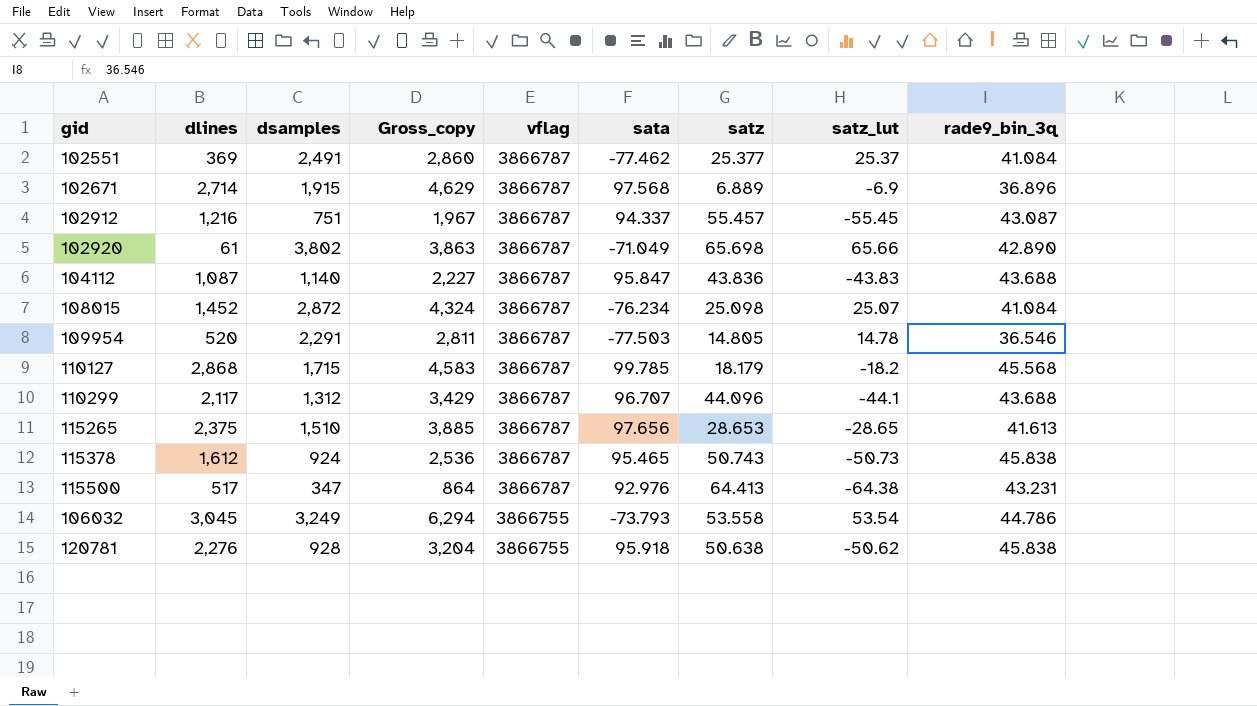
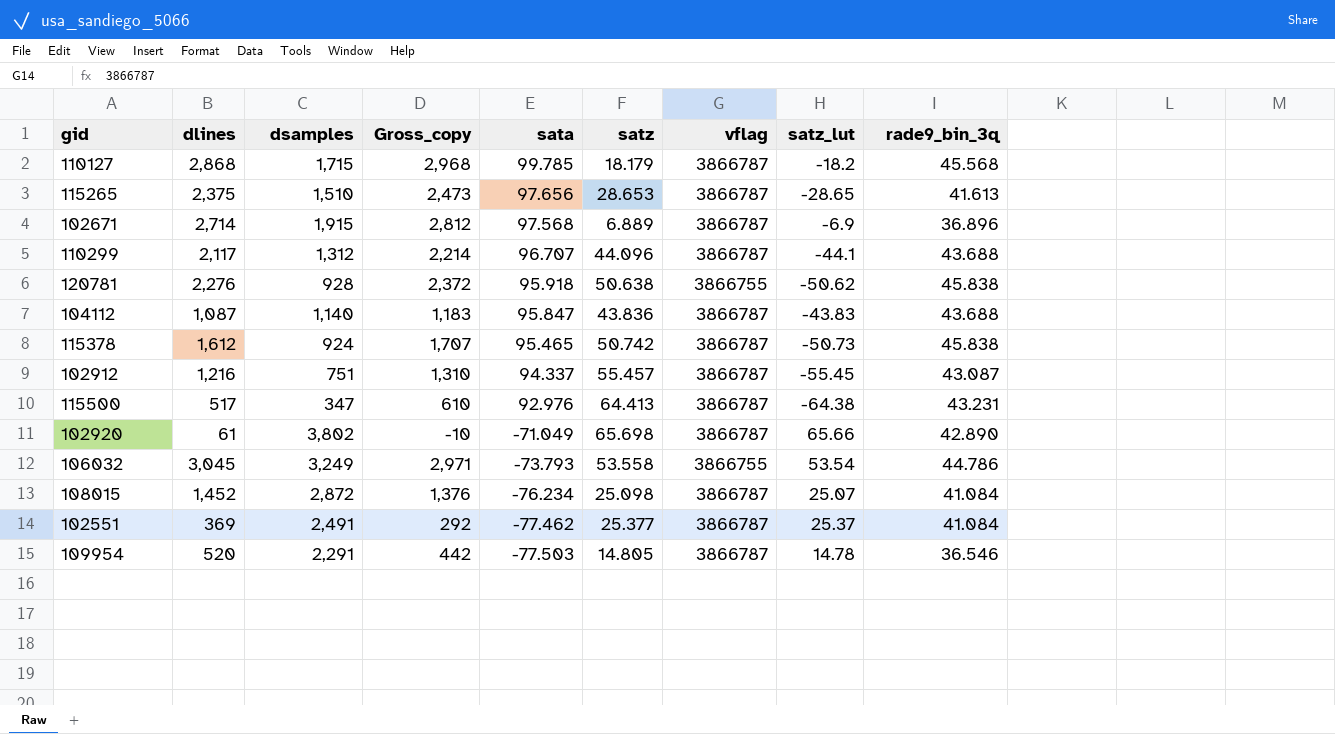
row order: vflag descending -> sata descending
column Gross_copy | formula: [dlines] + [dsamples] -> [dlines] + [sata]
column vflag | position: 5 -> 7
115378 | satz: 50.743 -> 50.742

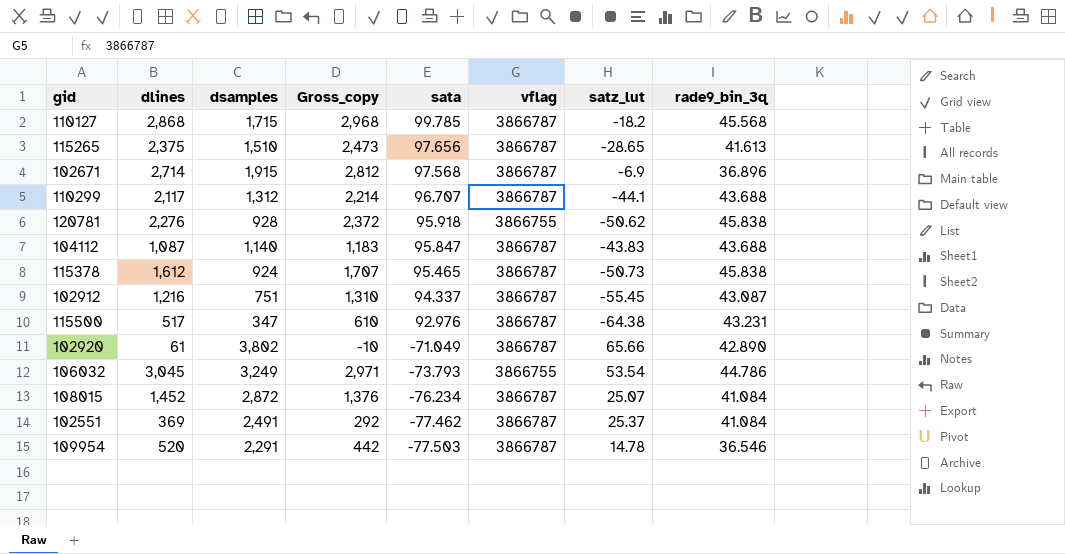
column satz | position: 6 -> none

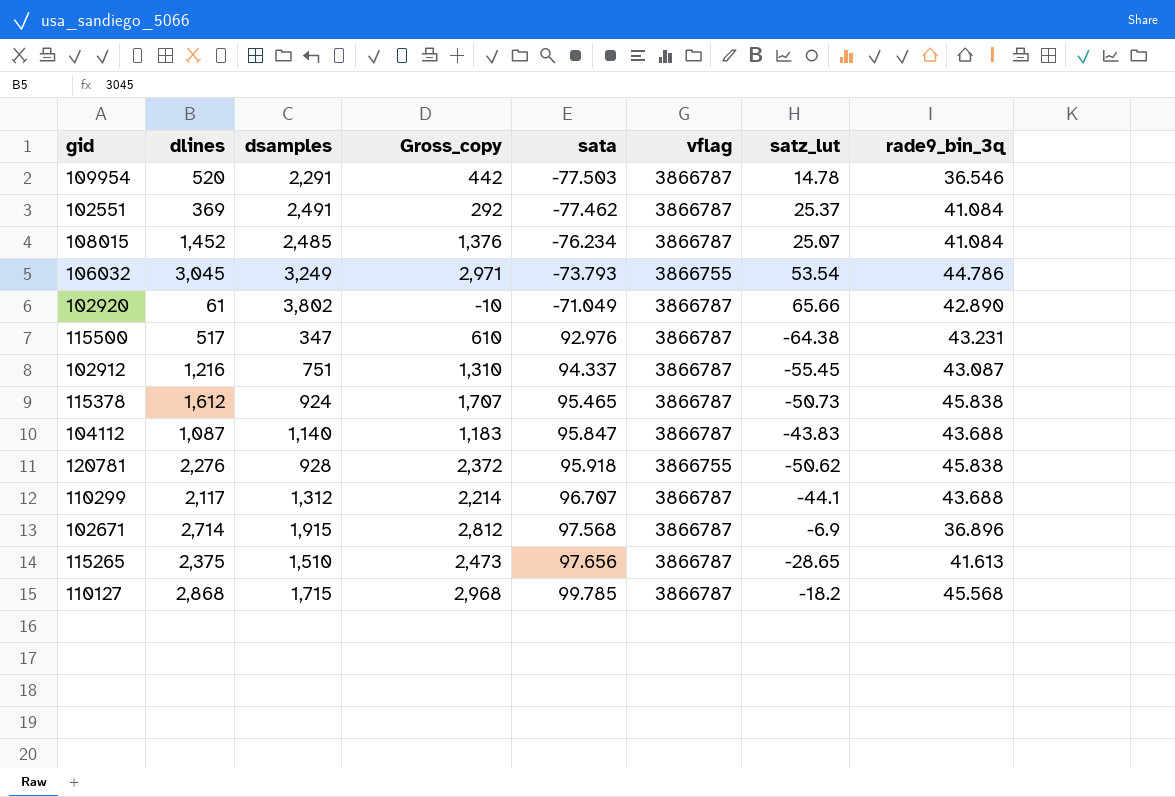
row order: sata descending -> sata ascending
108015 | dsamples: 2,872 -> 2,485

